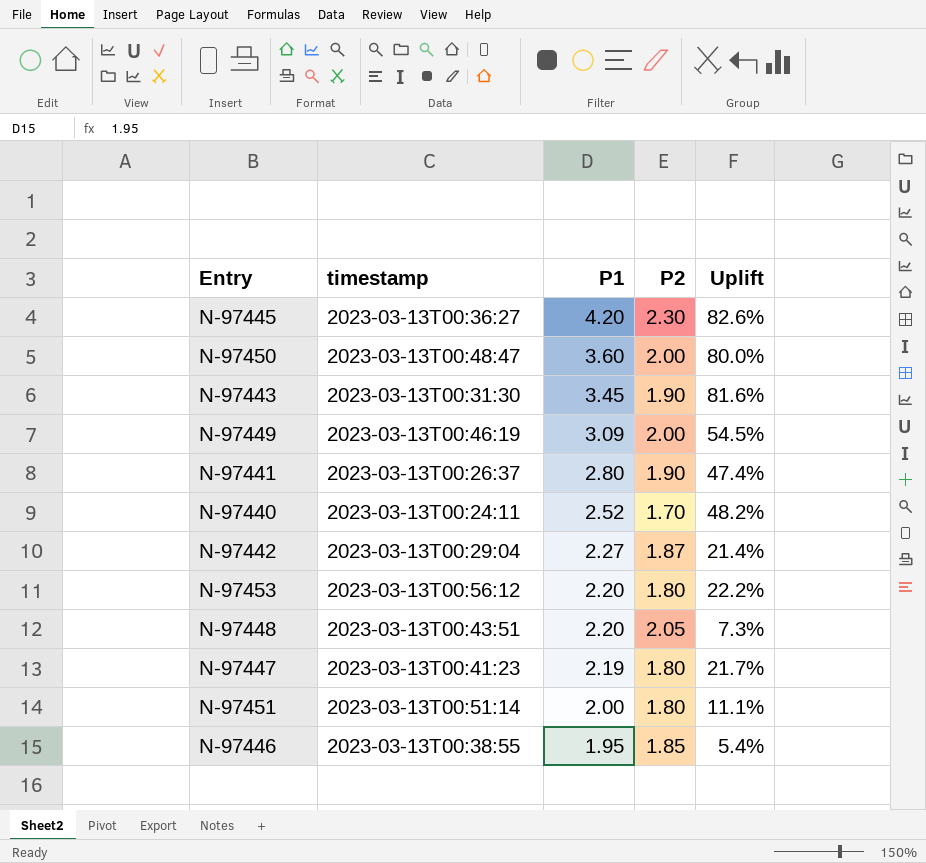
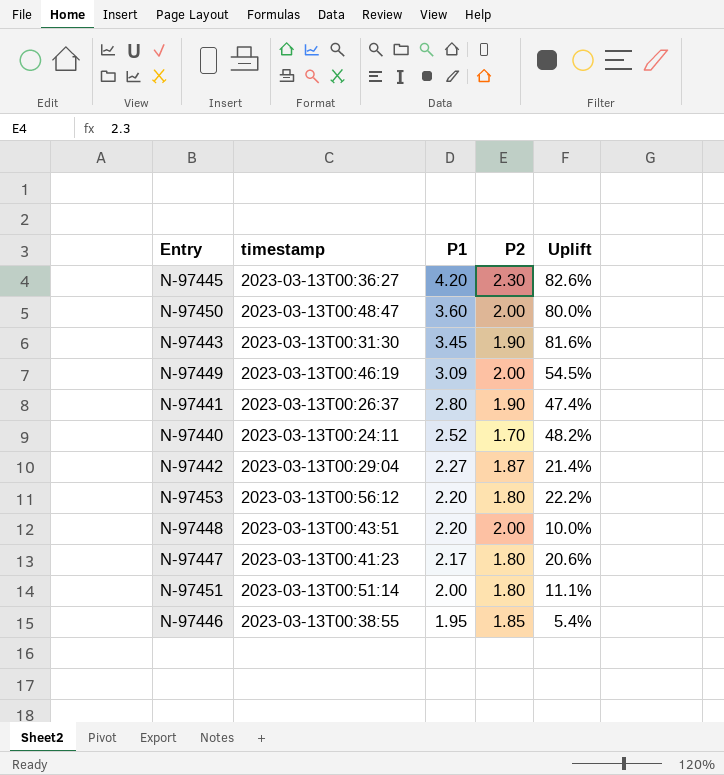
N-97448 | P2: 2.05 -> 2.00
N-97448 | Uplift: 7.3% -> 10.0%
N-97447 | P1: 2.19 -> 2.17
N-97447 | Uplift: 21.7% -> 20.6%

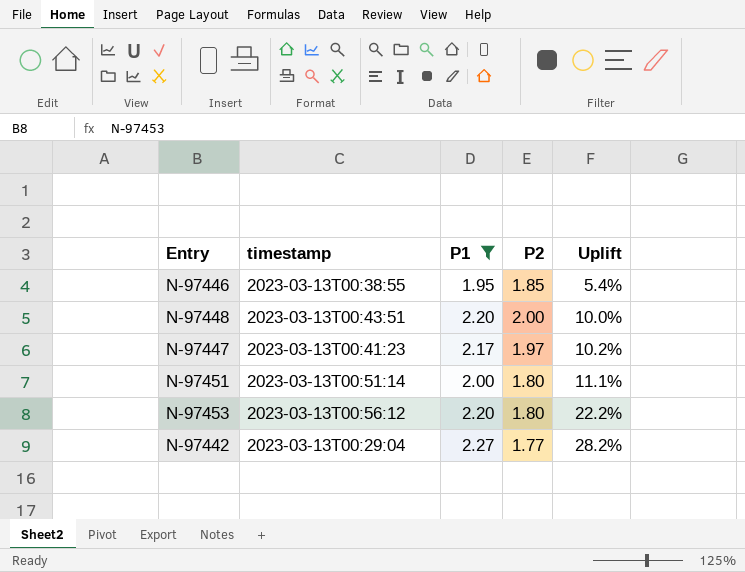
filter: none -> P1 <= 2.27
row order: P1 descending -> Uplift ascending
N-97447 | P2: 1.80 -> 1.97
N-97447 | Uplift: 20.6% -> 10.2%
N-97442 | P2: 1.87 -> 1.77
N-97442 | Uplift: 21.4% -> 28.2%

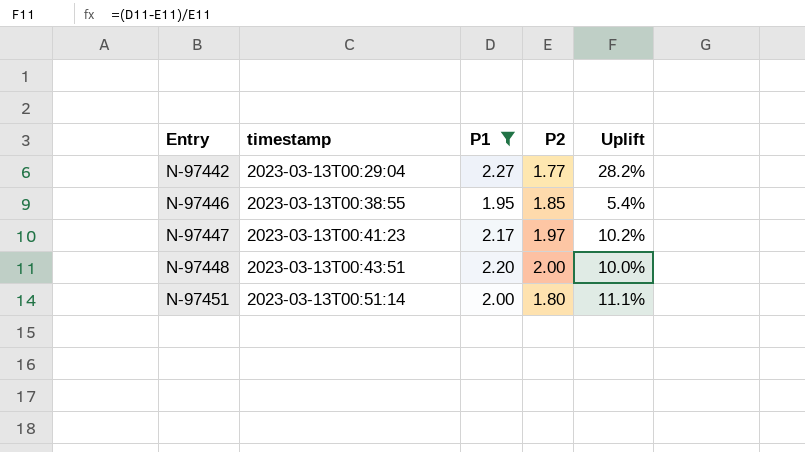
row order: Uplift ascending -> Entry ascending
row N-97453: 2023-03-13T00:56:12 | 2.20 | 1.80 | 22.2% -> none

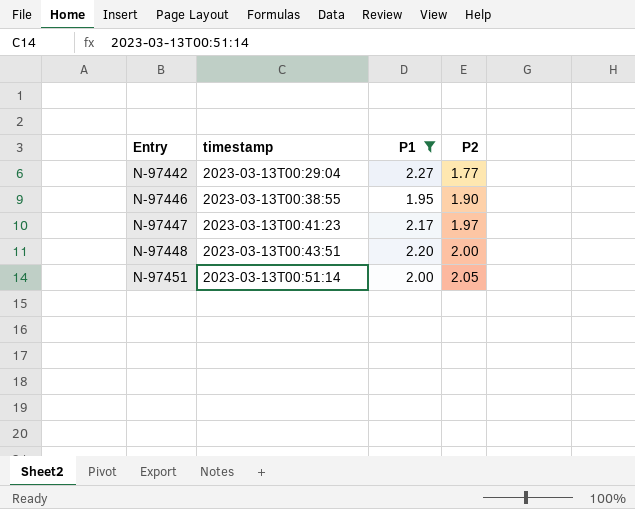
column Uplift | formula: ([P1] - [P2]) / [P2] -> none
N-97446 | P2: 1.85 -> 1.90
N-97451 | P2: 1.80 -> 2.05

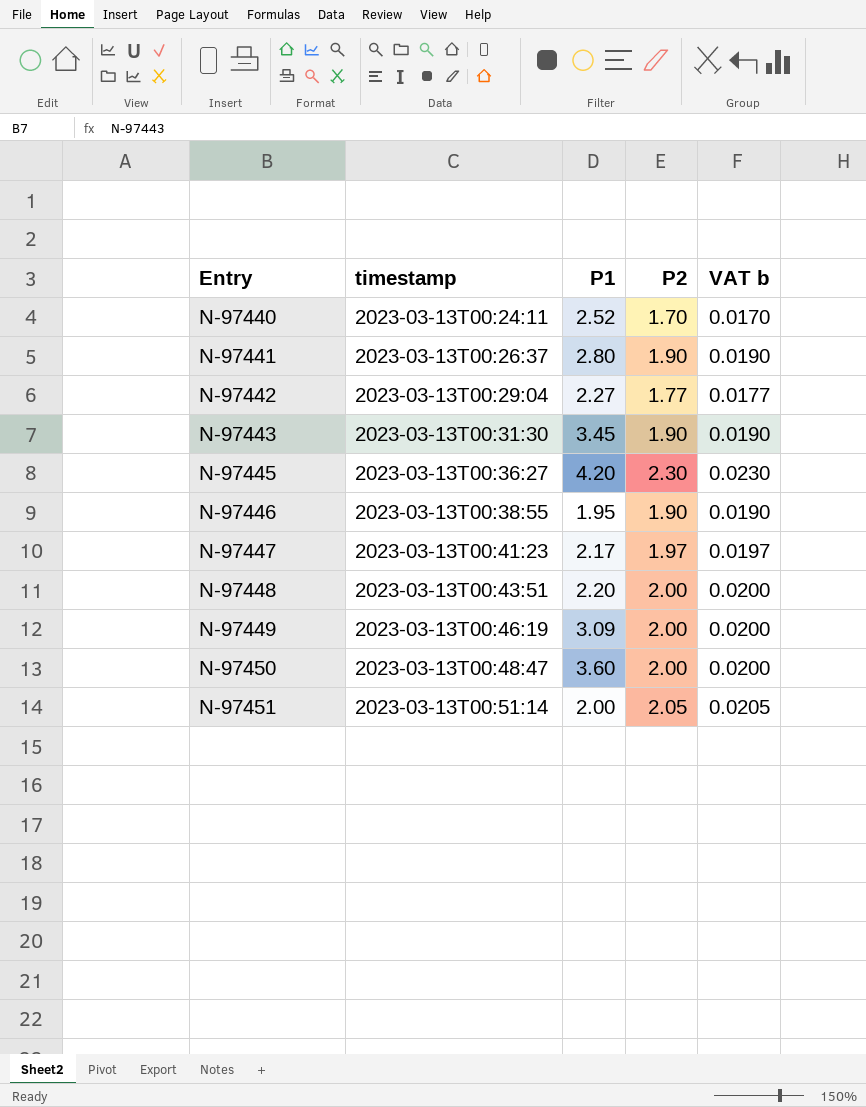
filter: P1 <= 2.27 -> none
column VAT b | formula: none -> [P2] * 0.01

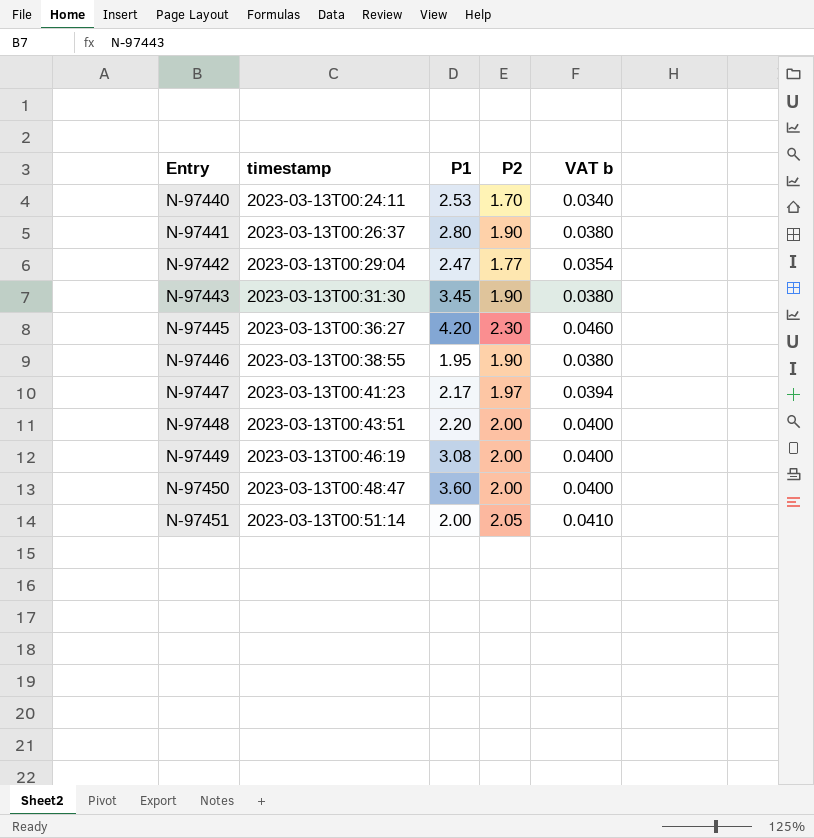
column VAT b | formula: [P2] * 0.01 -> [P2] * 0.02
N-97440 | P1: 2.52 -> 2.53
N-97442 | P1: 2.27 -> 2.47
N-97449 | P1: 3.09 -> 3.08

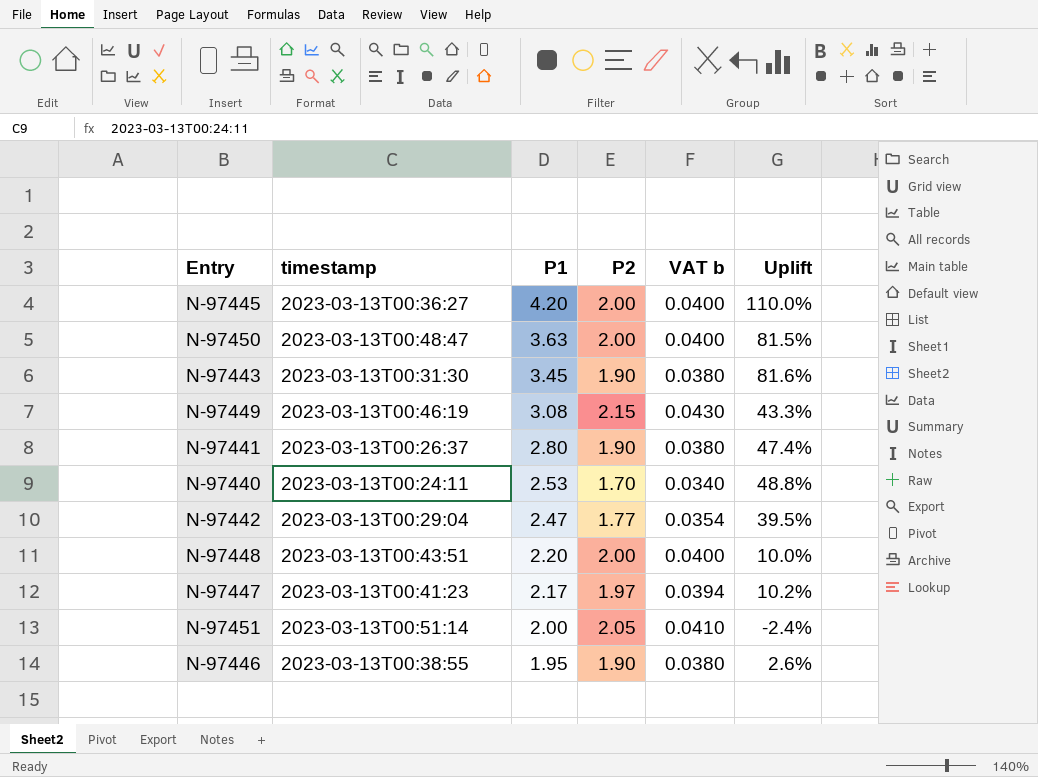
row order: Entry ascending -> P1 descending
column Uplift | formula: none -> ([P1] - [P2]) / [P2]
N-97445 | P2: 2.30 -> 2.00
N-97445 | VAT b: 0.0460 -> 0.0400
N-97450 | P1: 3.60 -> 3.63
N-97449 | P2: 2.00 -> 2.15
N-97449 | VAT b: 0.0400 -> 0.0430

